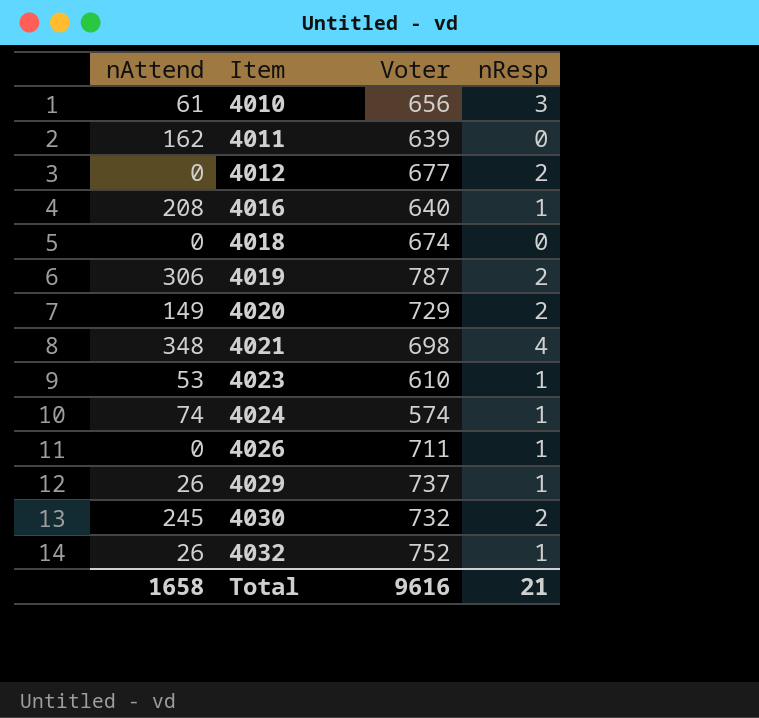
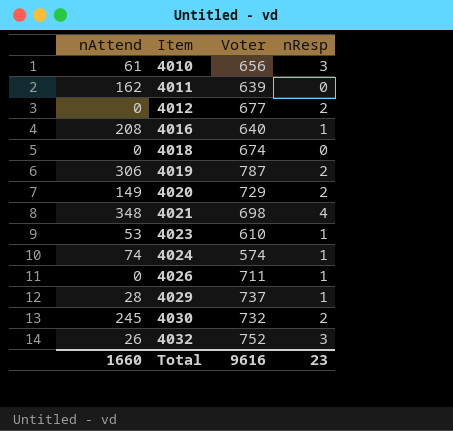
4029 | nAttend: 26 -> 28
4032 | nResp: 1 -> 3
Total | nAttend: 1658 -> 1660
Total | nResp: 21 -> 23

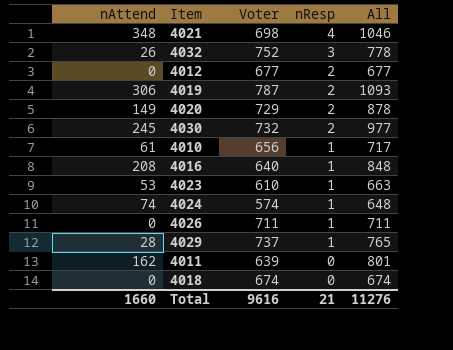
row order: Item ascending -> nResp descending
column All | formula: none -> [nAttend] + [Voter]
4010 | nResp: 3 -> 1
Total | nResp: 23 -> 21

